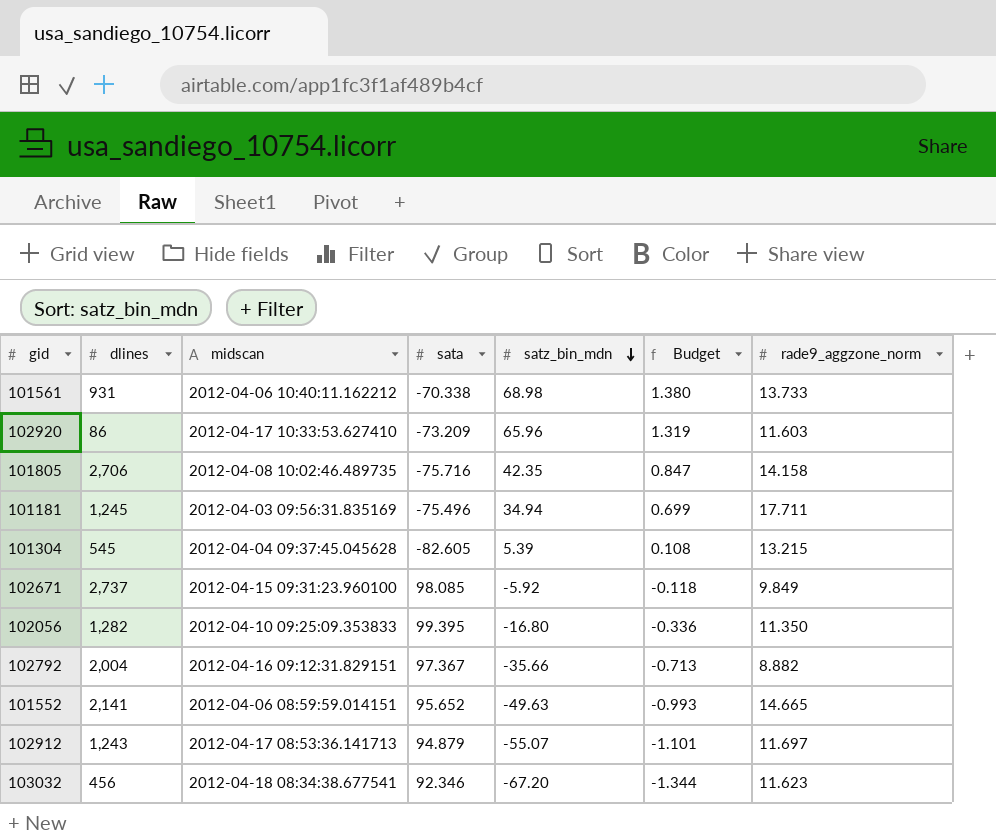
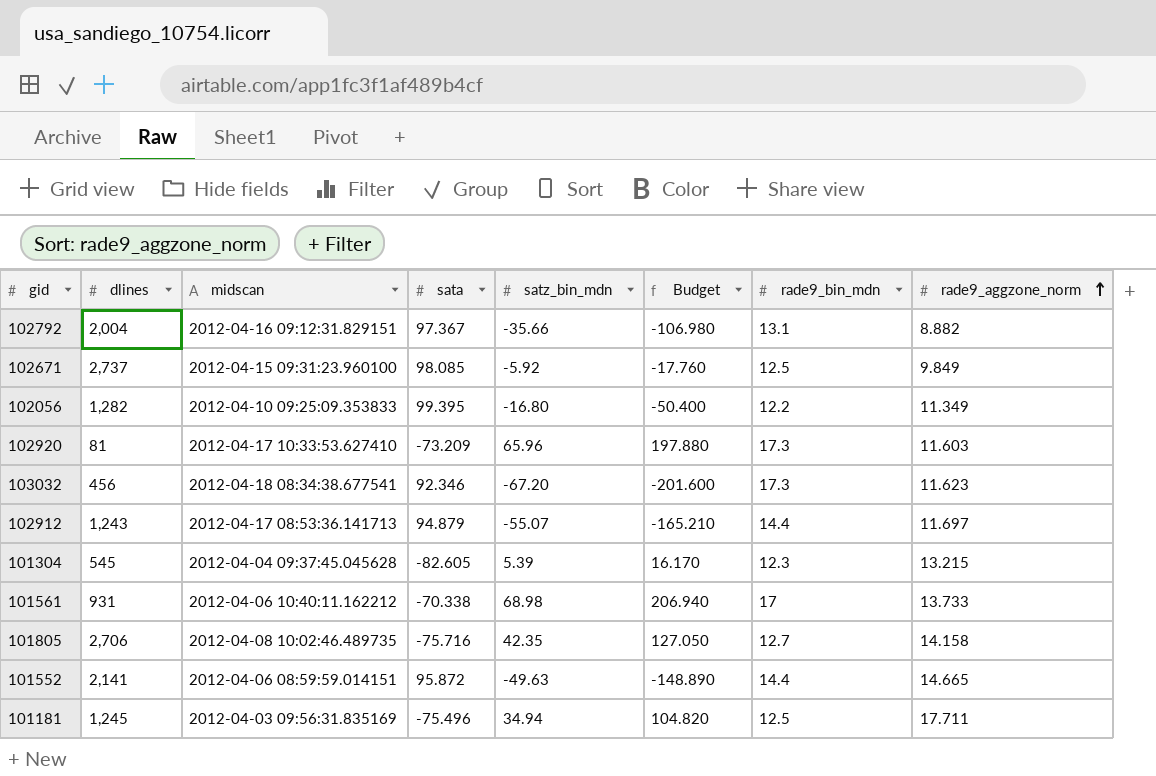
row order: satz_bin_mdn descending -> rade9_aggzone_norm ascending
column Budget | formula: [satz_bin_mdn] * 0.02 -> [satz_bin_mdn] * 3
column rade9_bin_mdn | position: none -> 7
102056 | rade9_aggzone_norm: 11.350 -> 11.349
102920 | dlines: 86 -> 81
101552 | sata: 95.652 -> 95.872

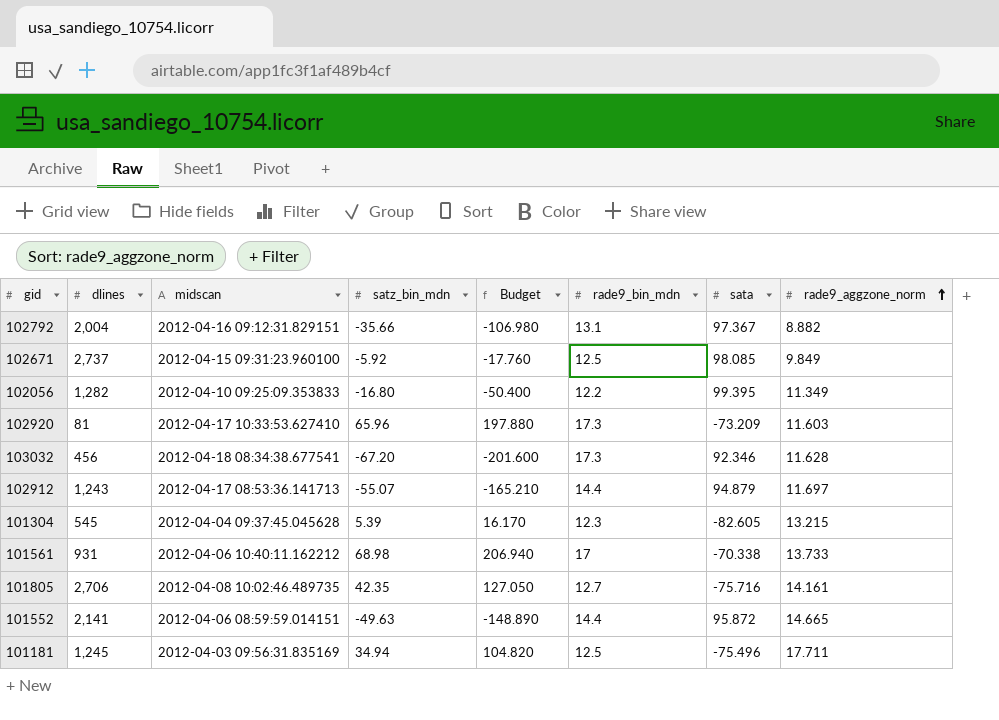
column sata | position: 4 -> 7
103032 | rade9_aggzone_norm: 11.623 -> 11.628
101805 | rade9_aggzone_norm: 14.158 -> 14.161

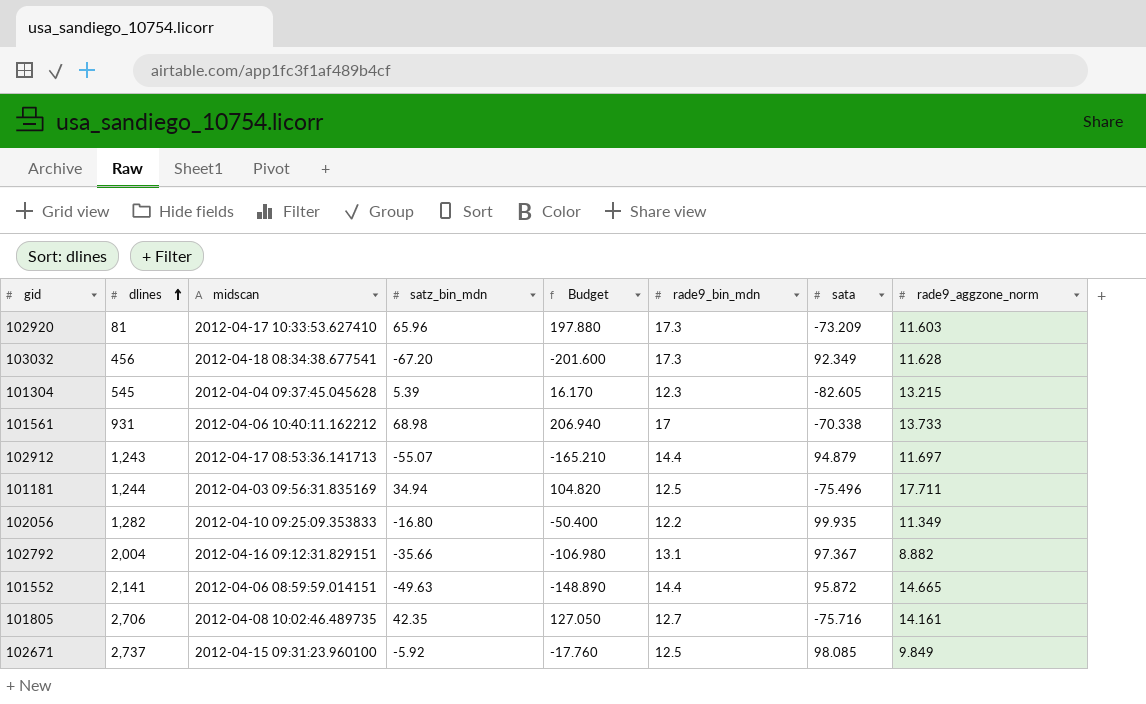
row order: rade9_aggzone_norm ascending -> dlines ascending
103032 | sata: 92.346 -> 92.349
101181 | dlines: 1,245 -> 1,244
102056 | sata: 99.395 -> 99.935

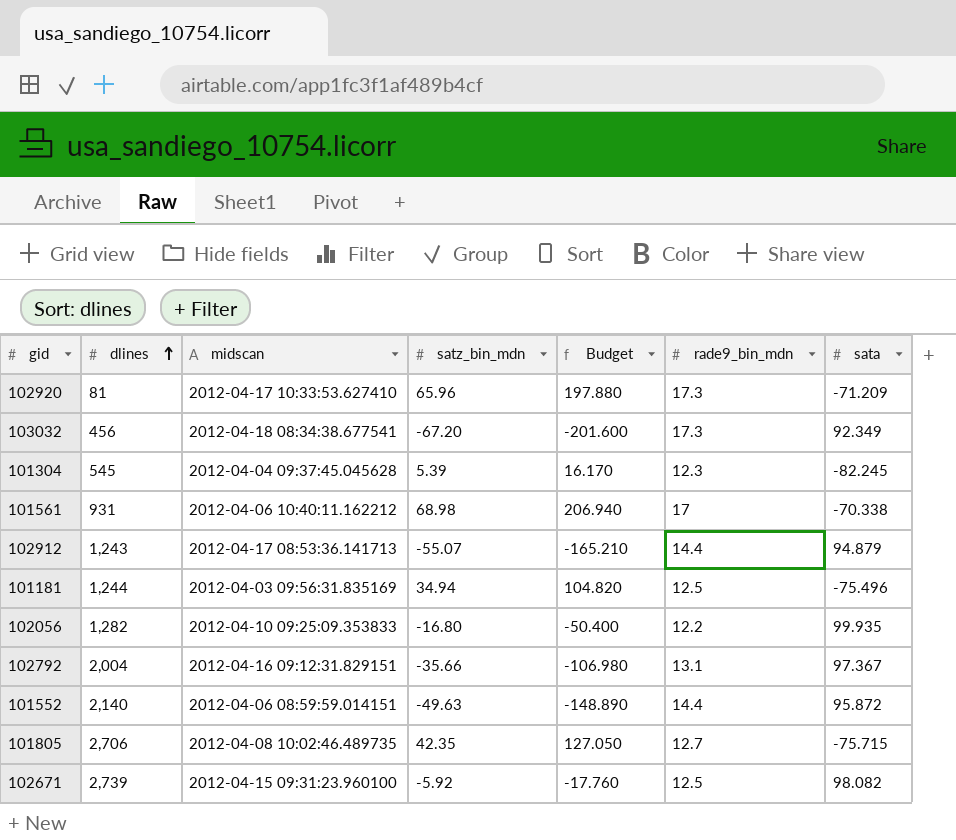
column rade9_aggzone_norm | position: 8 -> none
102920 | sata: -73.209 -> -71.209
101304 | sata: -82.605 -> -82.245
101552 | dlines: 2,141 -> 2,140
101805 | sata: -75.716 -> -75.715
102671 | dlines: 2,737 -> 2,739
102671 | sata: 98.085 -> 98.082

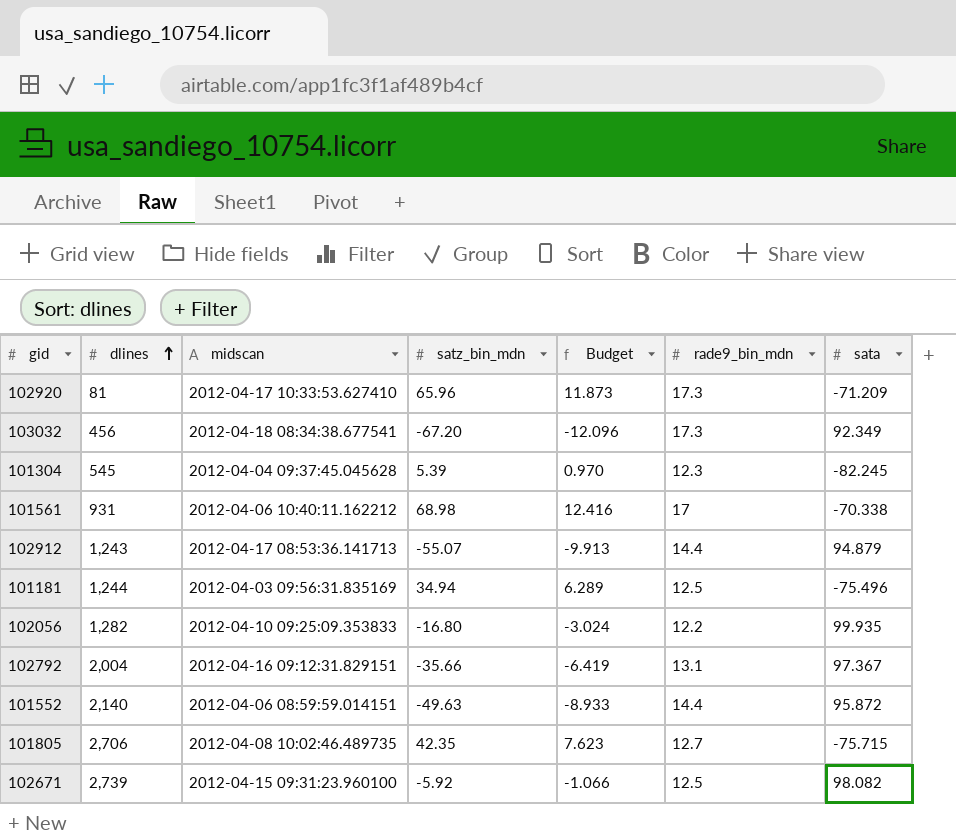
column Budget | formula: [satz_bin_mdn] * 3 -> [satz_bin_mdn] * 0.18

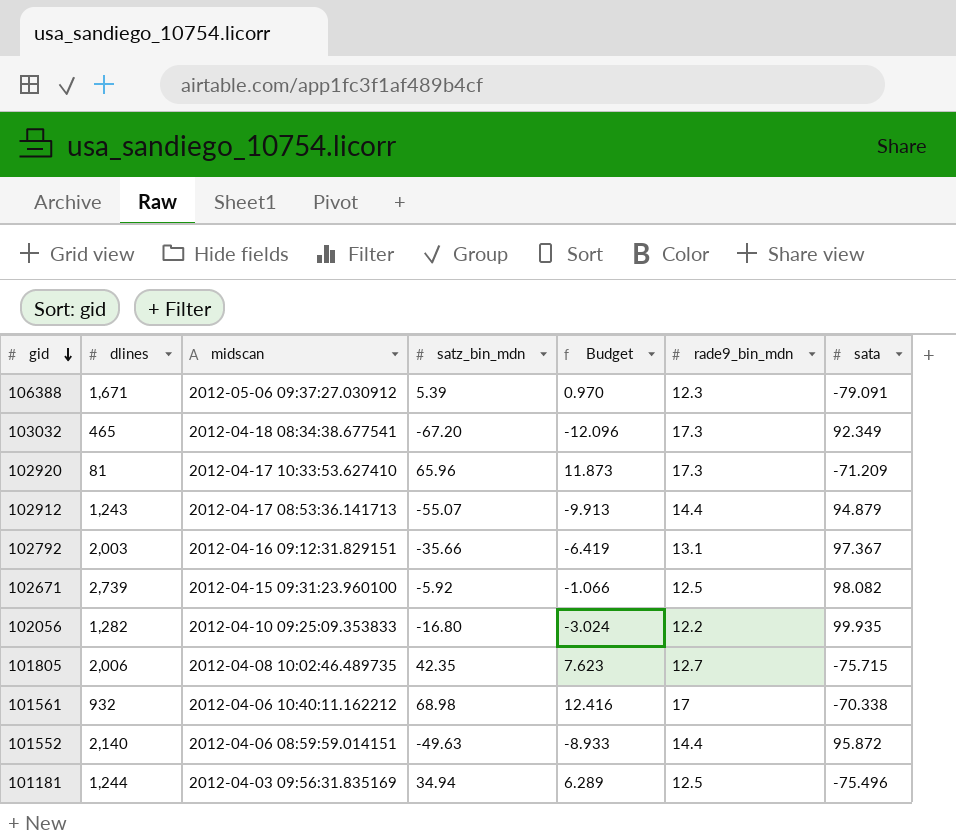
row order: dlines ascending -> gid descending
row 101304: 545 | 2012-04-04 09:37:45.045628 | 5.39 | 0.970 | 12.3 | -82.245 -> none
row 106388: none -> 1,671 | 2012-05-06 09:37:27.030912 | 5.39 | 0.970 | 12.3 | -79.091
103032 | dlines: 456 -> 465
102792 | dlines: 2,004 -> 2,003
101805 | dlines: 2,706 -> 2,006
101561 | dlines: 931 -> 932

